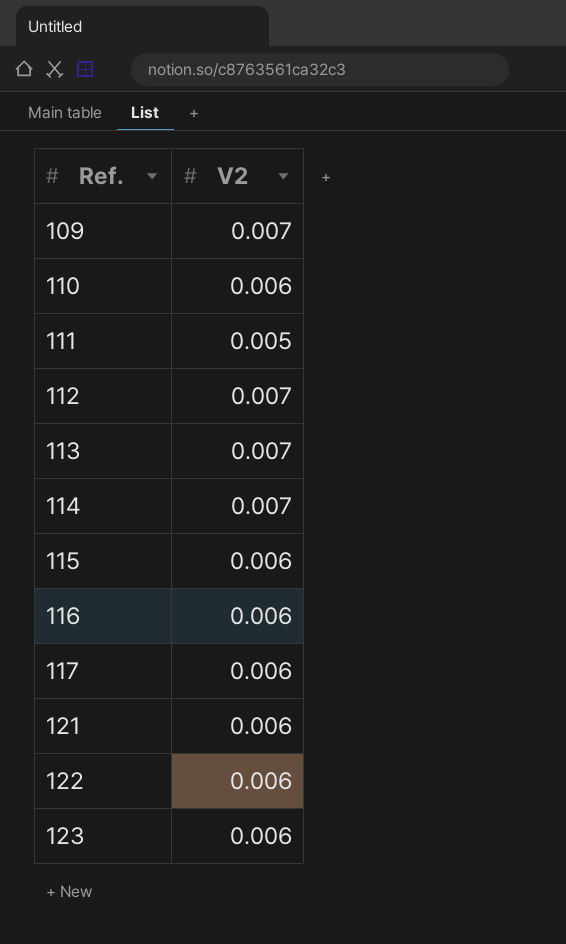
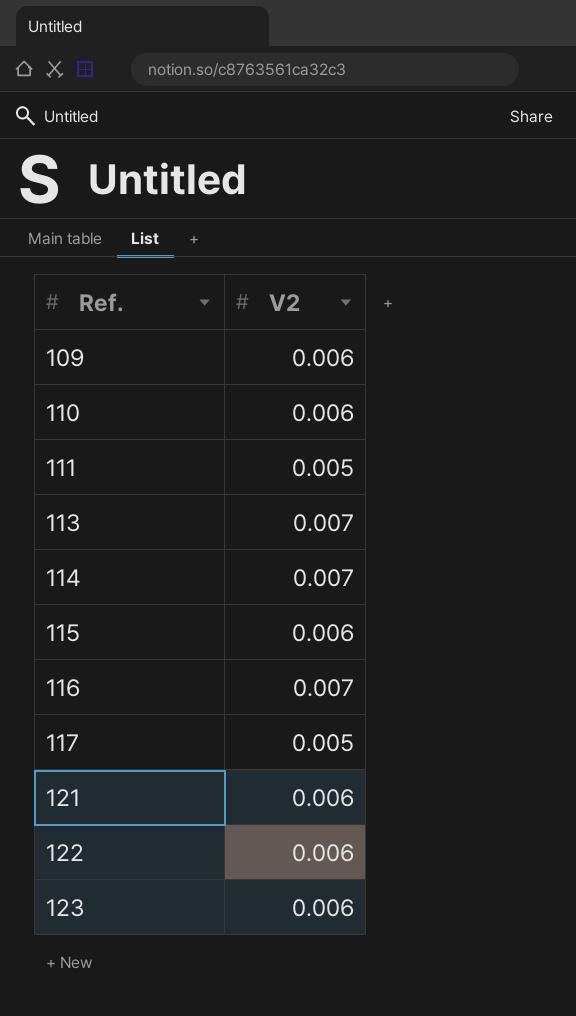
row 112: 0.007 -> none
109 | V2: 0.007 -> 0.006
116 | V2: 0.006 -> 0.007
117 | V2: 0.006 -> 0.005

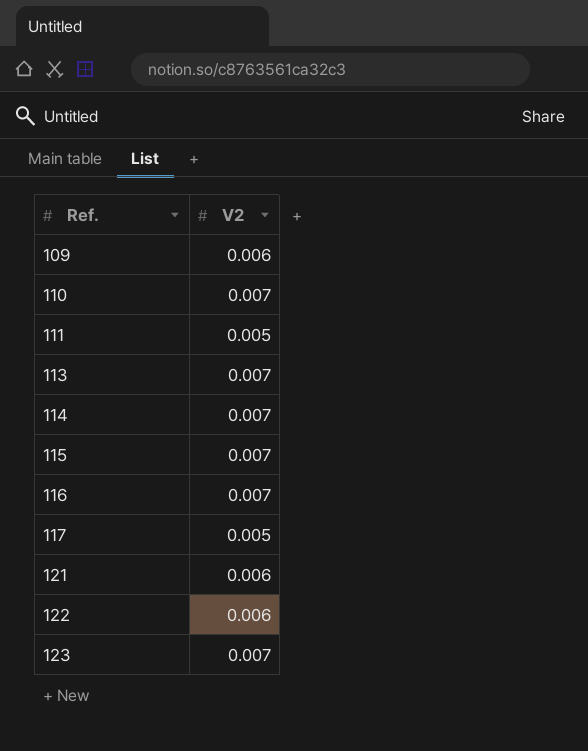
110 | V2: 0.006 -> 0.007
115 | V2: 0.006 -> 0.007
123 | V2: 0.006 -> 0.007

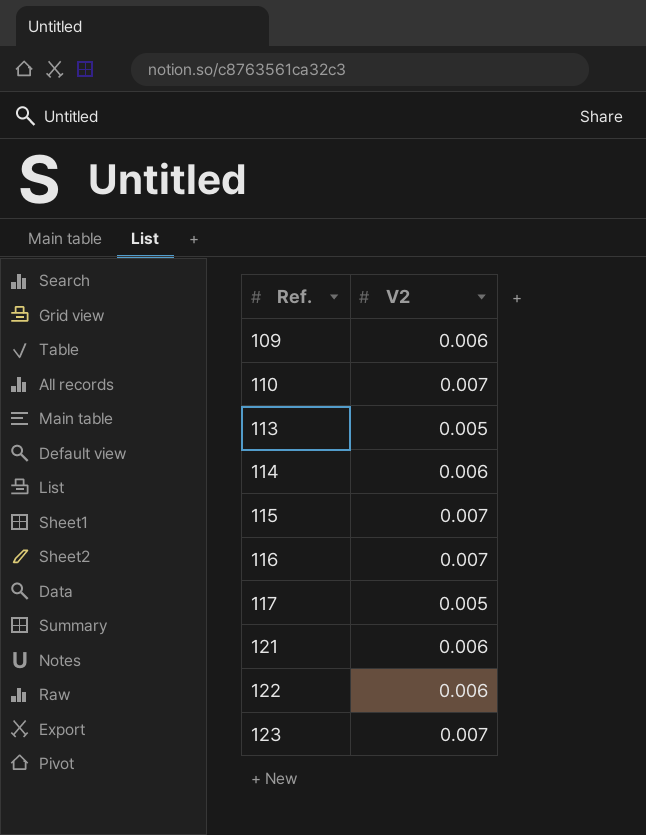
row 111: 0.005 -> none
113 | V2: 0.007 -> 0.005
114 | V2: 0.007 -> 0.006

